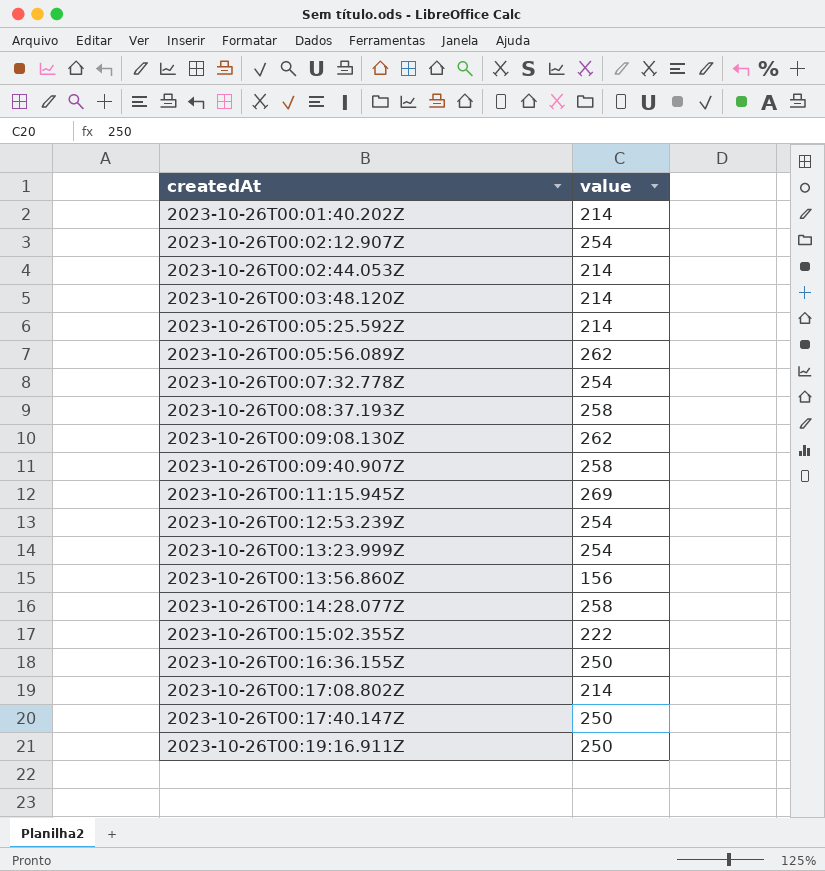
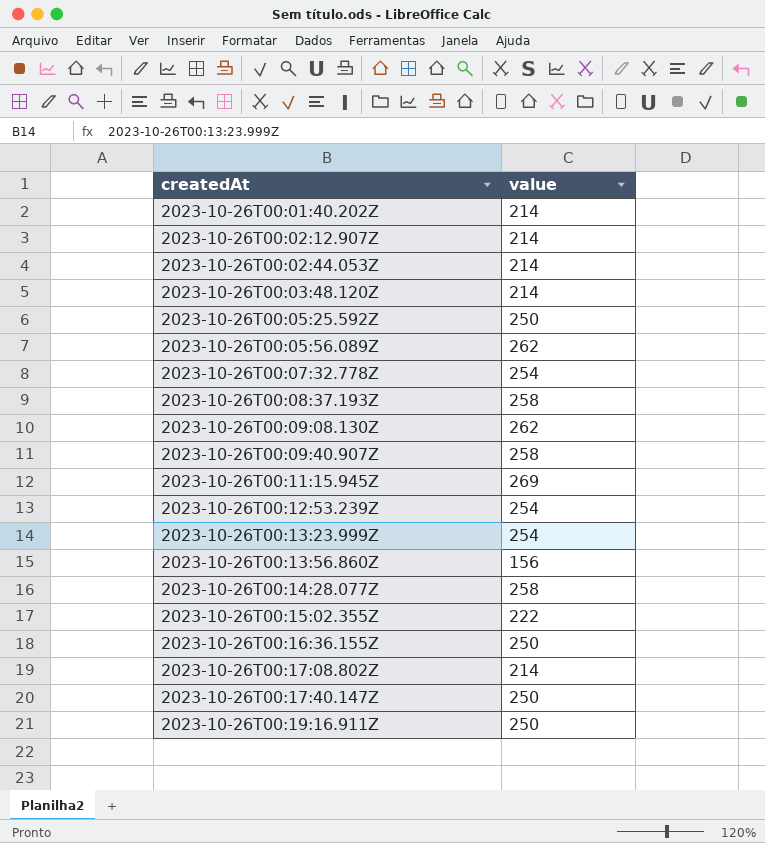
2023-10-26T00:02:12.907Z | value: 254 -> 214
2023-10-26T00:05:25.592Z | value: 214 -> 250

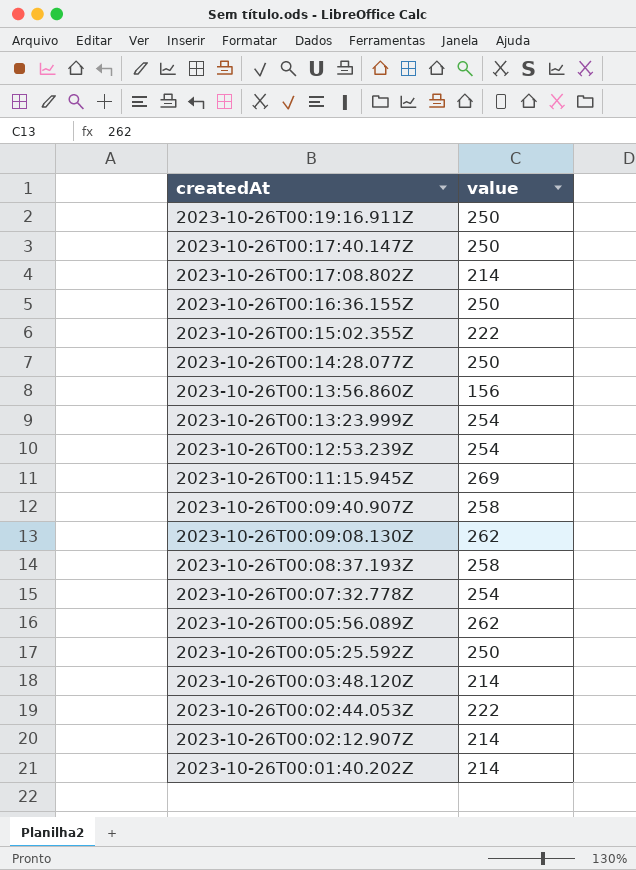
row order: createdAt ascending -> createdAt descending
2023-10-26T00:14:28.077Z | value: 258 -> 250
2023-10-26T00:02:44.053Z | value: 214 -> 222

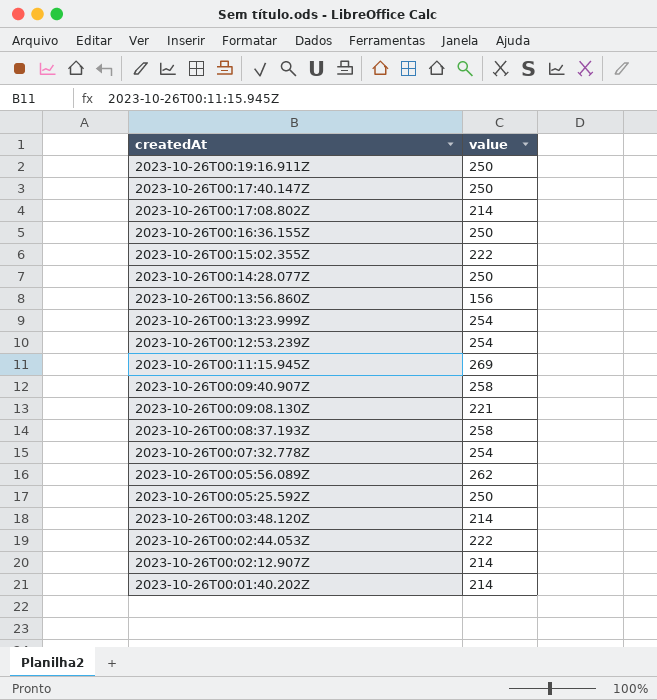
2023-10-26T00:09:08.130Z | value: 262 -> 221

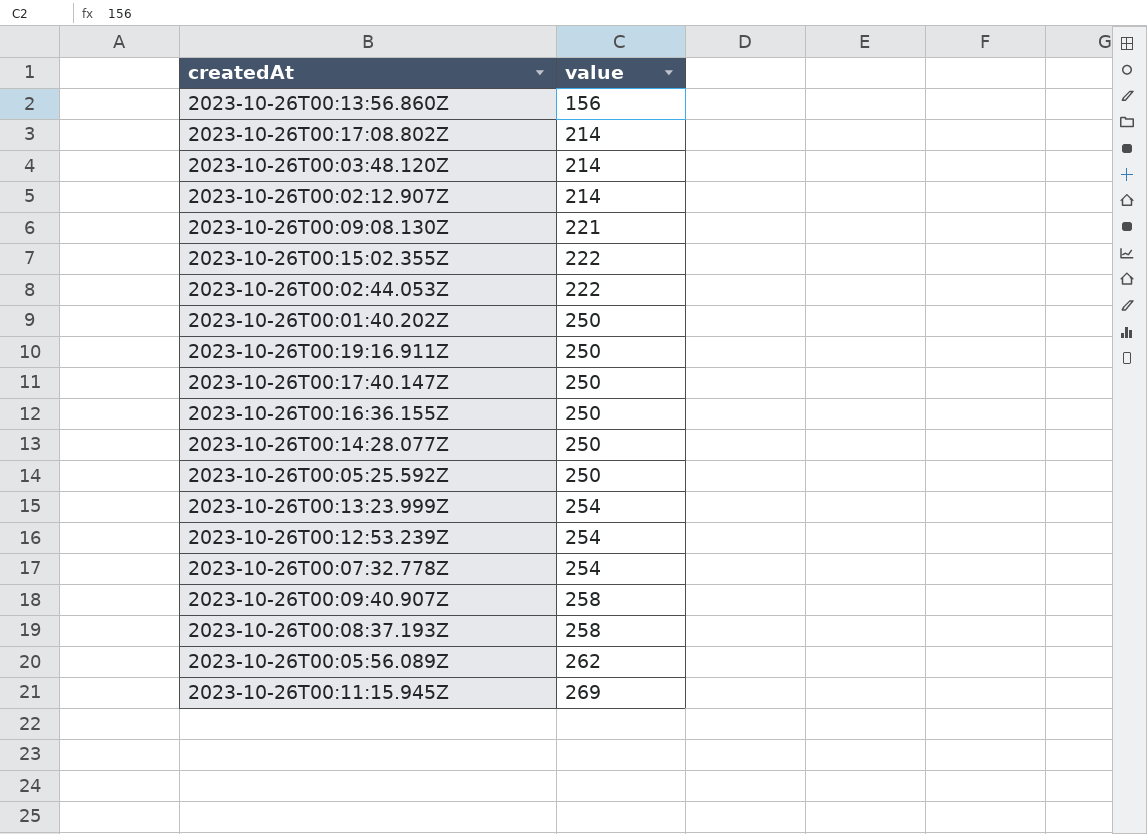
row order: createdAt descending -> value ascending
2023-10-26T00:01:40.202Z | value: 214 -> 250

